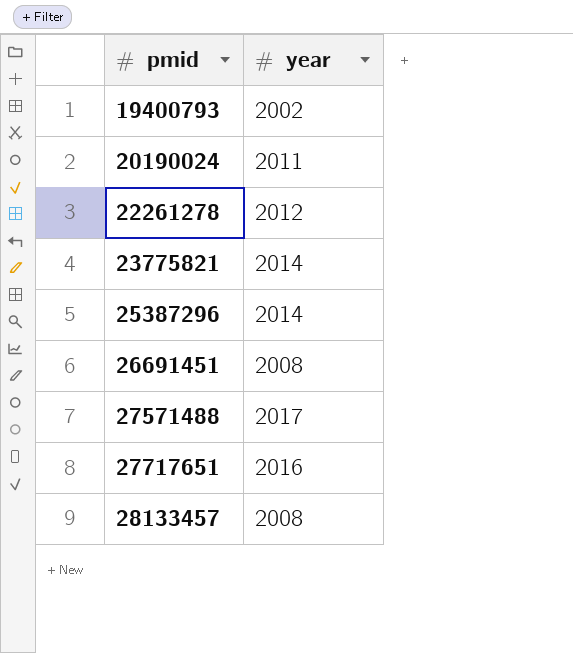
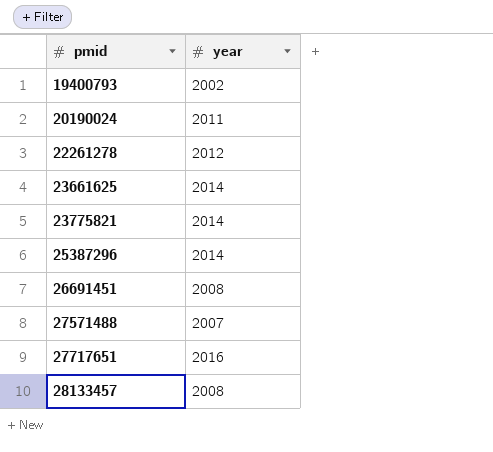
row 23661625: none -> 2014
27571488 | year: 2017 -> 2007

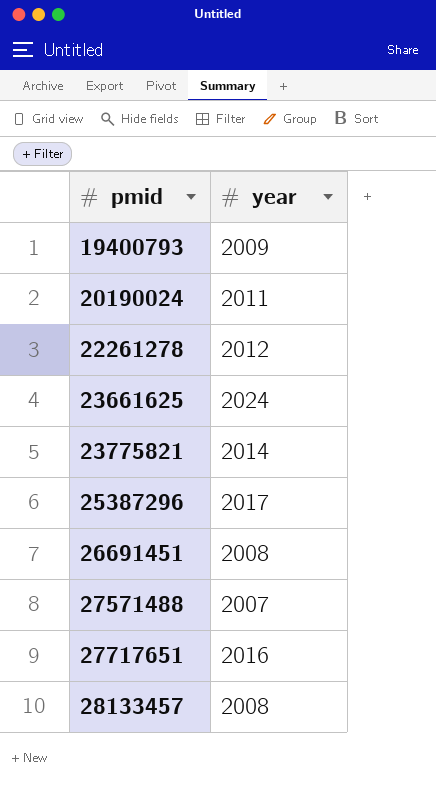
19400793 | year: 2002 -> 2009
23661625 | year: 2014 -> 2024
25387296 | year: 2014 -> 2017

